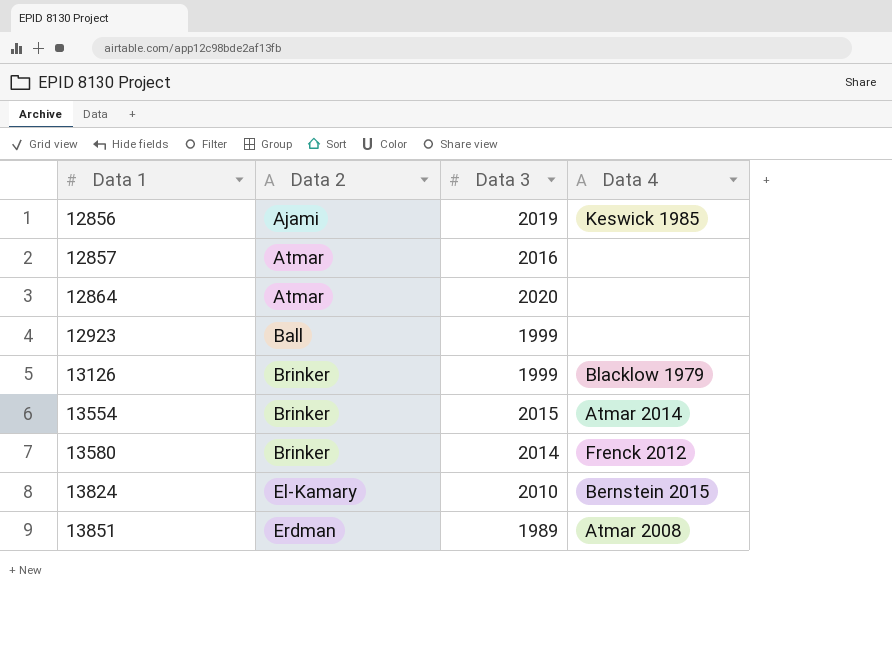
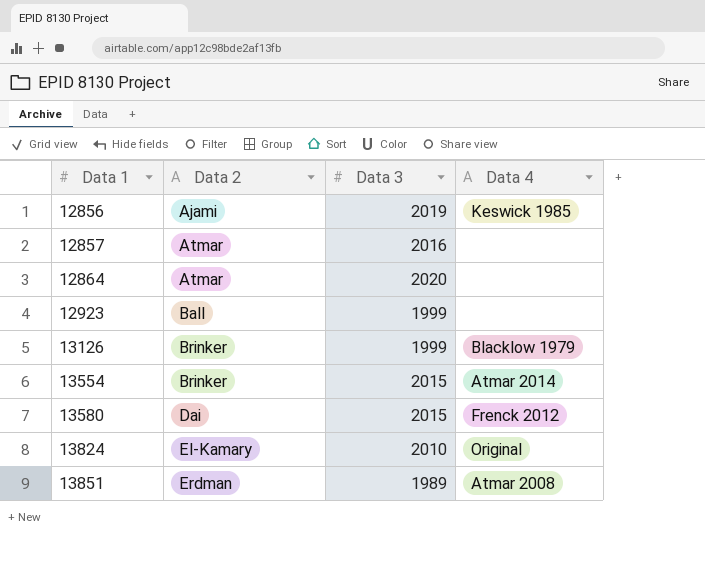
13580 | Data 2: Brinker -> Dai
13580 | Data 3: 2014 -> 2015
13824 | Data 4: Bernstein 2015 -> Original

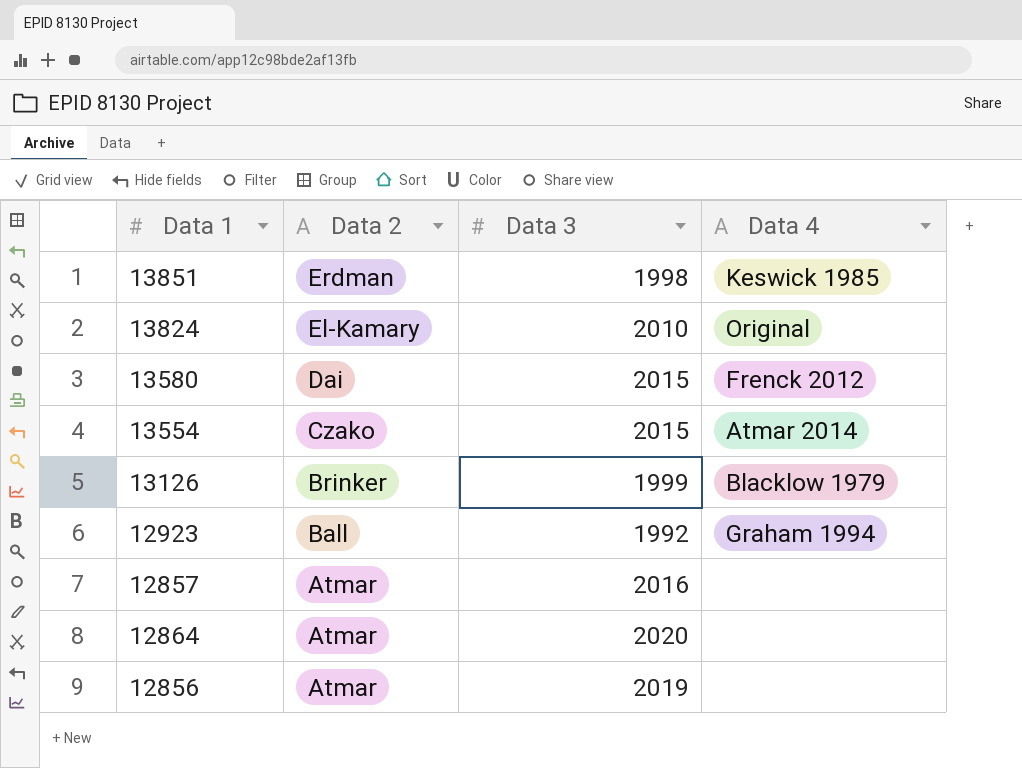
row order: Data 1 ascending -> Data 2 descending
13851 | Data 3: 1989 -> 1998
13851 | Data 4: Atmar 2008 -> Keswick 1985
13554 | Data 2: Brinker -> Czako
12923 | Data 3: 1999 -> 1992
12923 | Data 4: none -> Graham 1994
12856 | Data 2: Ajami -> Atmar
12856 | Data 4: Keswick 1985 -> none

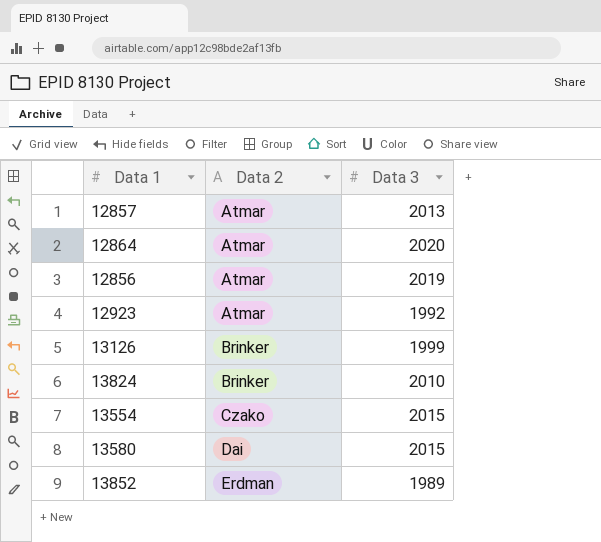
row order: Data 2 descending -> Data 2 ascending
column Data 4 | position: 4 -> none
row 13851: Erdman | 1998 | Keswick 1985 -> none
12857 | Data 3: 2016 -> 2013
12923 | Data 2: Ball -> Atmar
13824 | Data 2: El-Kamary -> Brinker
row 13852: none -> Erdman | 1989

